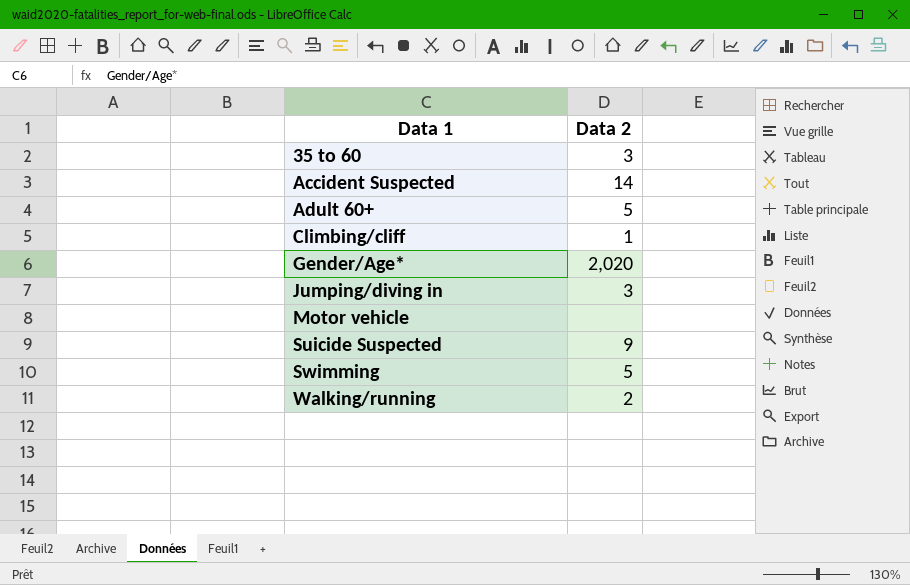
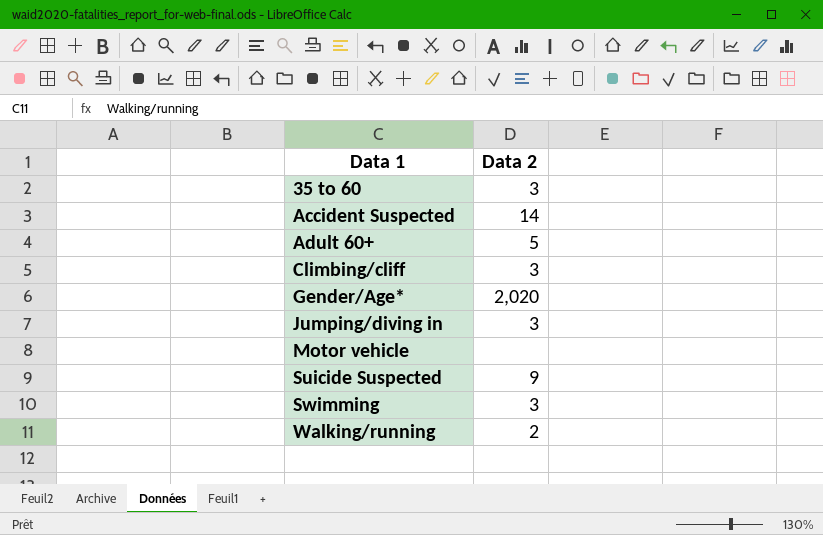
Climbing/cliff | Data 2: 1 -> 3
Swimming | Data 2: 5 -> 3

